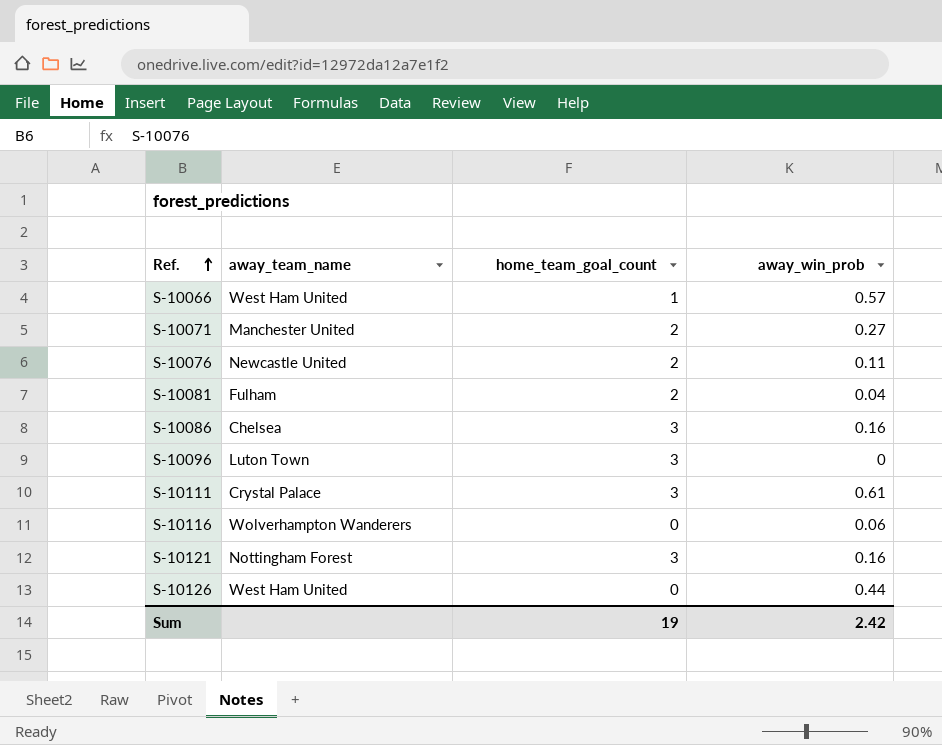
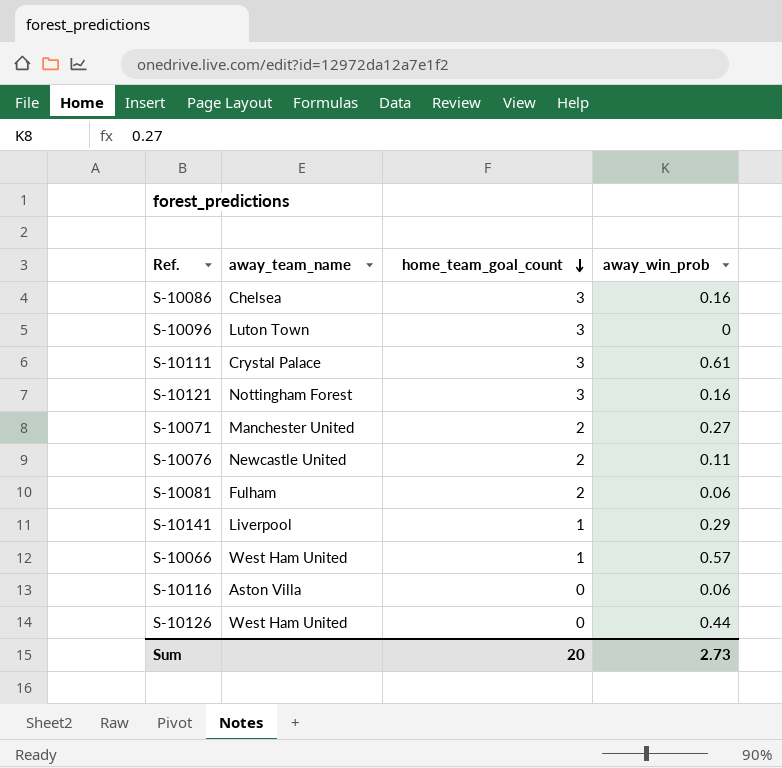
row order: Ref. ascending -> home_team_goal_count descending
S-10081 | away_win_prob: 0.04 -> 0.06
row S-10141: none -> Liverpool | 1 | 0.29
S-10116 | away_team_name: Wolverhampton Wanderers -> Aston Villa
Sum | home_team_goal_count: 19 -> 20
Sum | away_win_prob: 2.42 -> 2.73

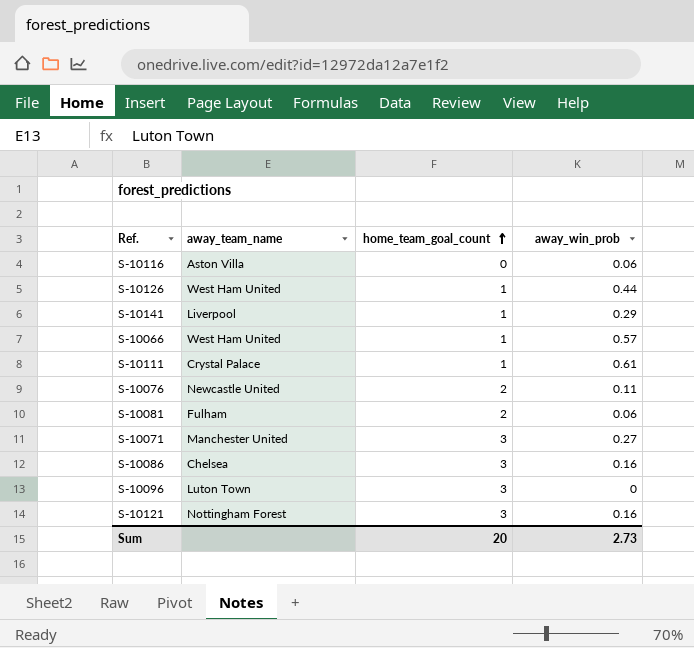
row order: home_team_goal_count descending -> home_team_goal_count ascending
S-10126 | home_team_goal_count: 0 -> 1
S-10111 | home_team_goal_count: 3 -> 1
S-10071 | home_team_goal_count: 2 -> 3

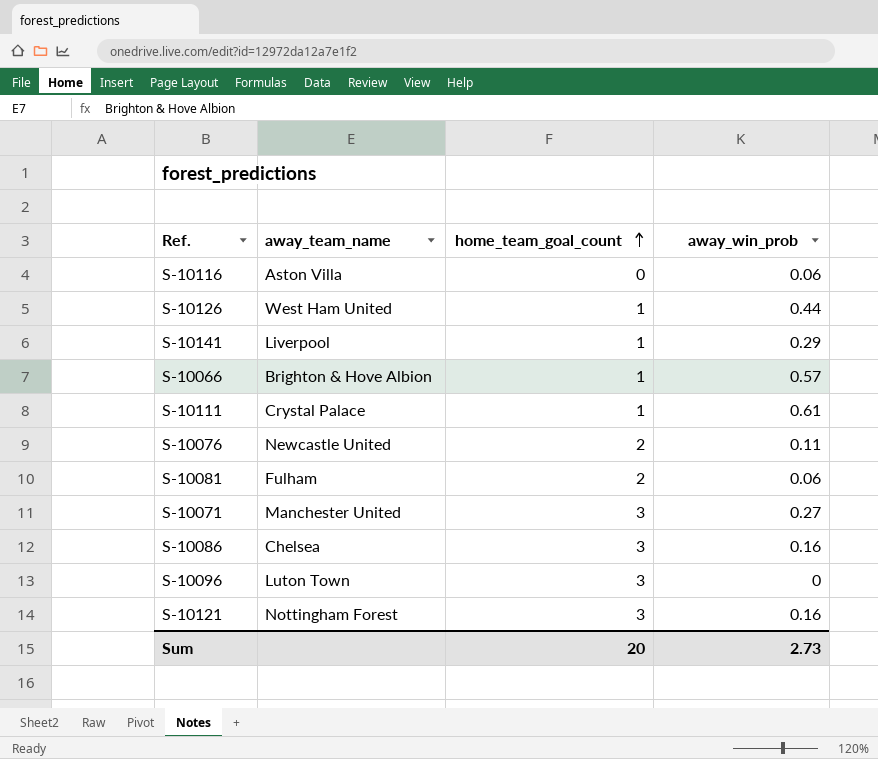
S-10066 | away_team_name: West Ham United -> Brighton & Hove Albion

